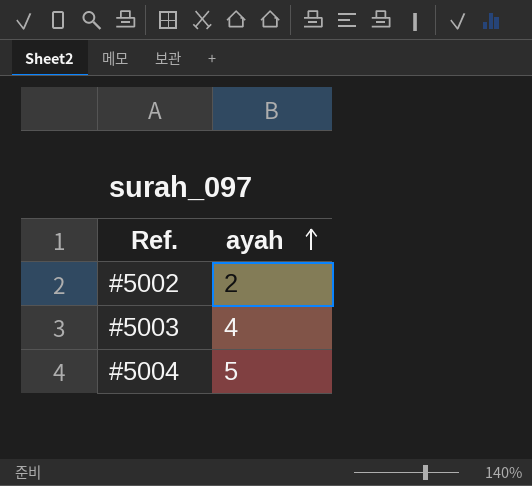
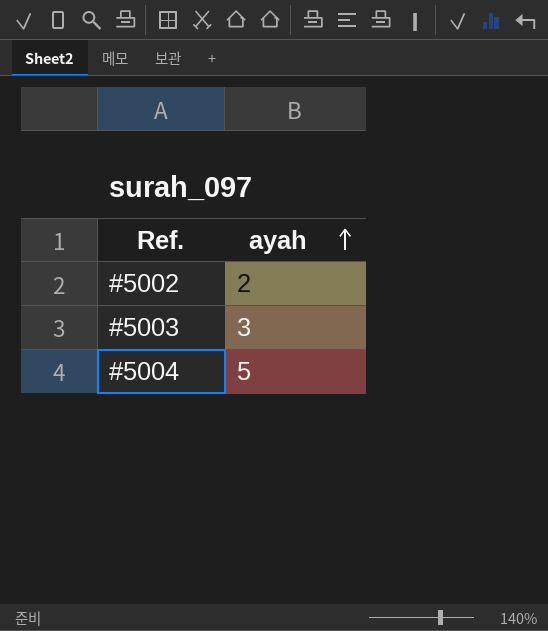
#5003 | ayah: 4 -> 3

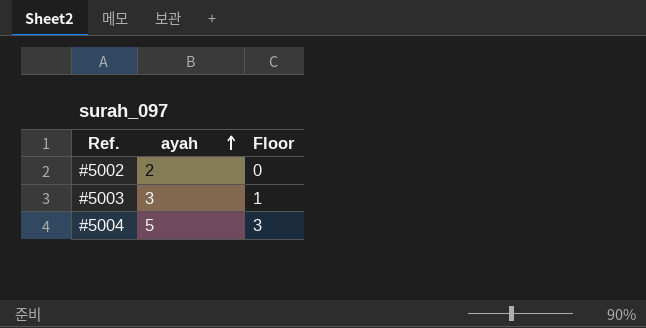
column Floor | formula: none -> [ayah] - 2

